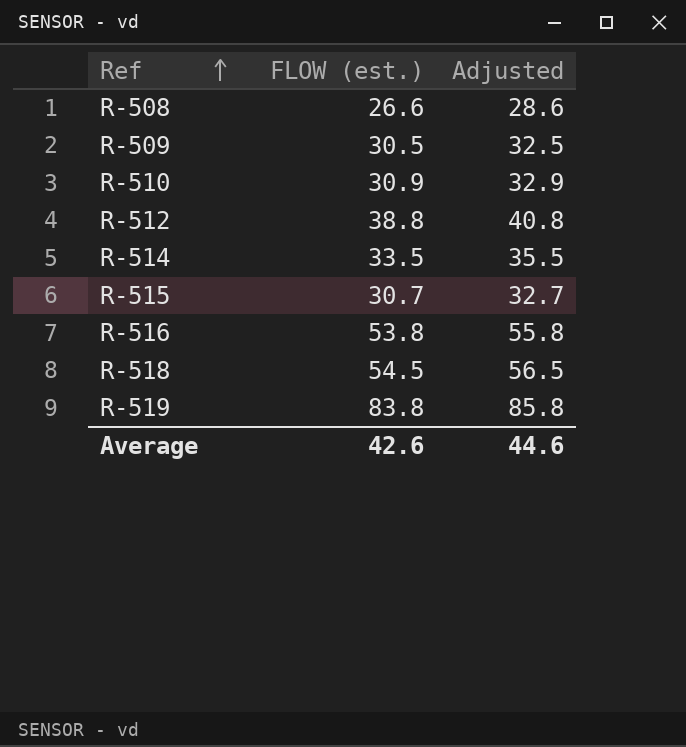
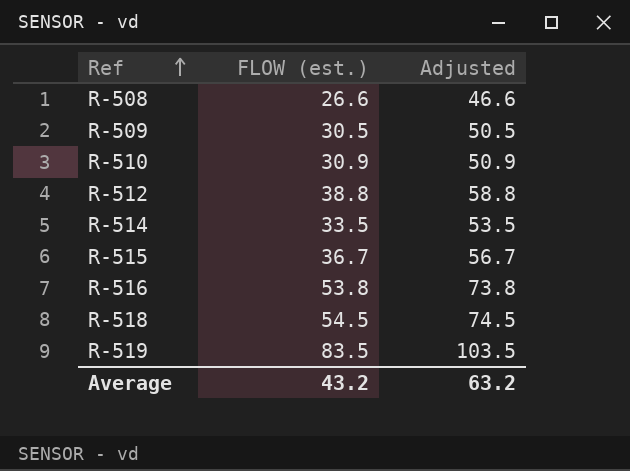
column Adjusted | formula: [FLOW (est.)] + 2 -> [FLOW (est.)] + 20
R-515 | FLOW (est.): 30.7 -> 36.7
R-519 | FLOW (est.): 83.8 -> 83.5
Average | FLOW (est.): 42.6 -> 43.2
Average | Adjusted: 44.6 -> 63.2

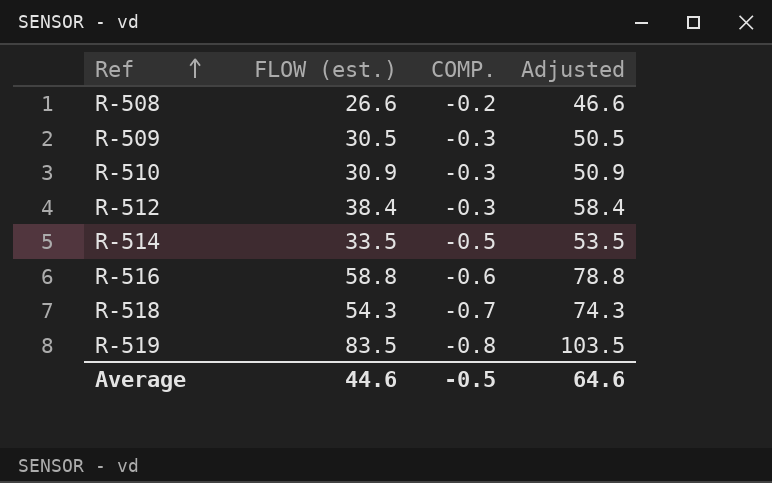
column COMP. | position: none -> 3
row R-515: 36.7 | 56.7 -> none
R-512 | FLOW (est.): 38.8 -> 38.4
R-512 | Adjusted: 58.8 -> 58.4
R-516 | FLOW (est.): 53.8 -> 58.8
R-516 | Adjusted: 73.8 -> 78.8
R-518 | FLOW (est.): 54.5 -> 54.3
R-518 | Adjusted: 74.5 -> 74.3
Average | FLOW (est.): 43.2 -> 44.6
Average | Adjusted: 63.2 -> 64.6

